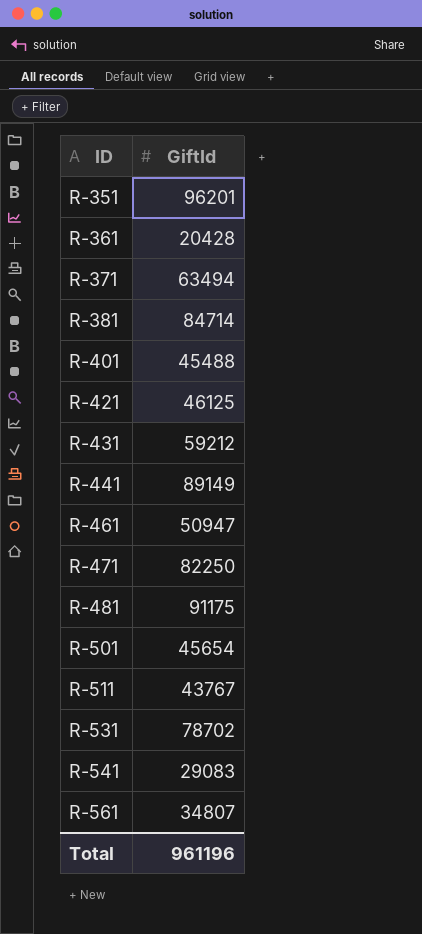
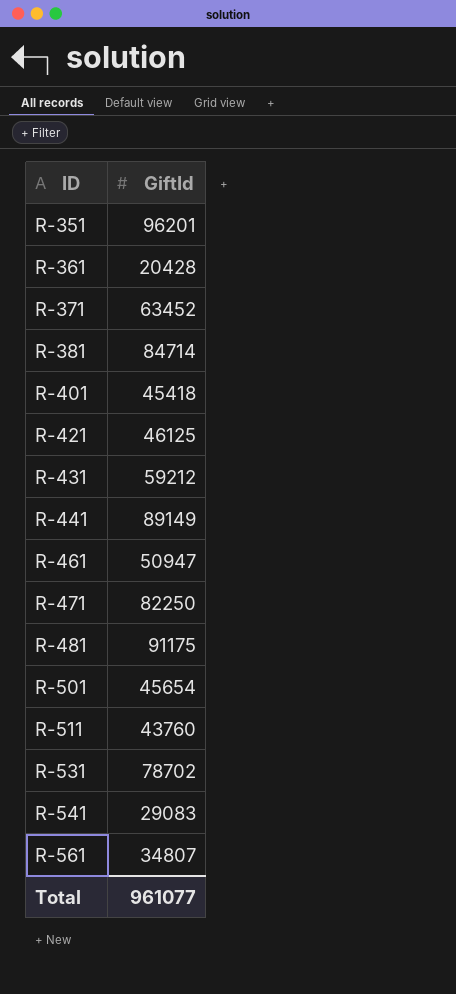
R-371 | GiftId: 63494 -> 63452
R-401 | GiftId: 45488 -> 45418
R-511 | GiftId: 43767 -> 43760
Total | GiftId: 961196 -> 961077

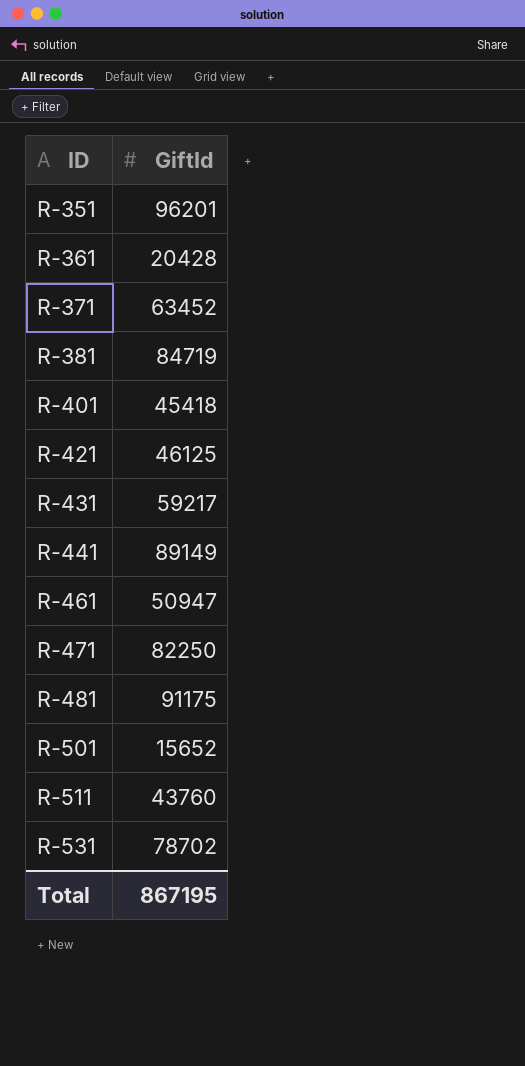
row R-541: 29083 -> none
row R-561: 34807 -> none
R-381 | GiftId: 84714 -> 84719
R-431 | GiftId: 59212 -> 59217
R-501 | GiftId: 45654 -> 15652
Total | GiftId: 961077 -> 867195

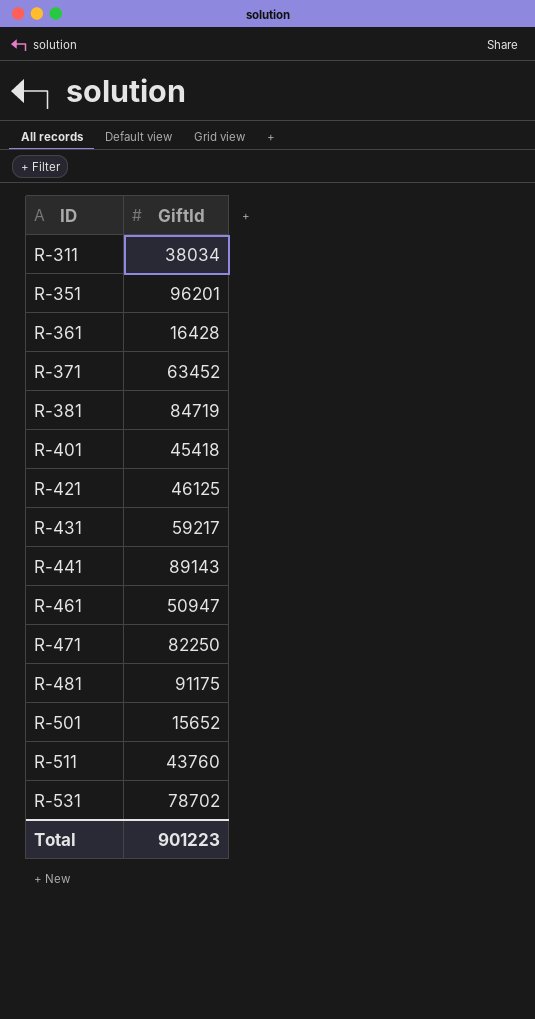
row R-311: none -> 38034
R-361 | GiftId: 20428 -> 16428
R-441 | GiftId: 89149 -> 89143
Total | GiftId: 867195 -> 901223

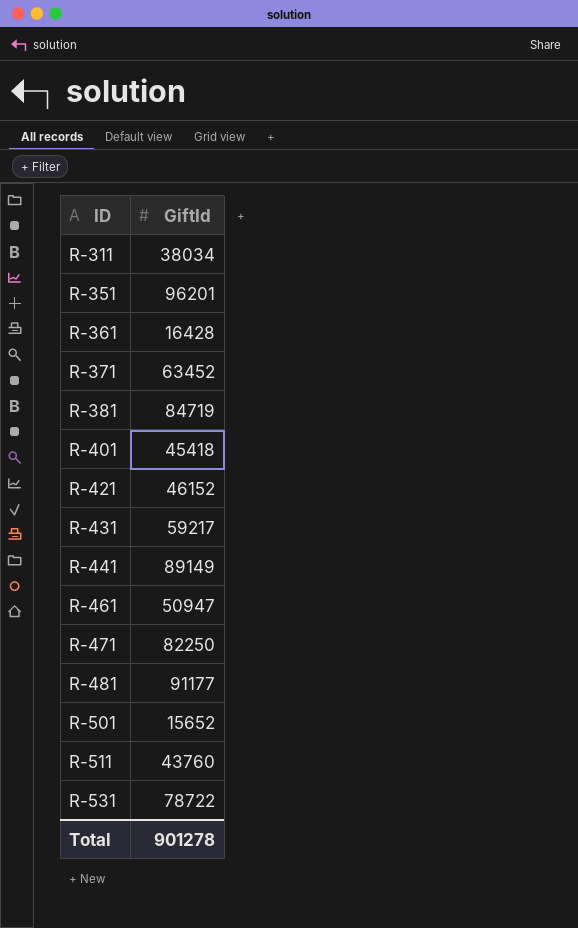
R-421 | GiftId: 46125 -> 46152
R-441 | GiftId: 89143 -> 89149
R-481 | GiftId: 91175 -> 91177
R-531 | GiftId: 78702 -> 78722
Total | GiftId: 901223 -> 901278

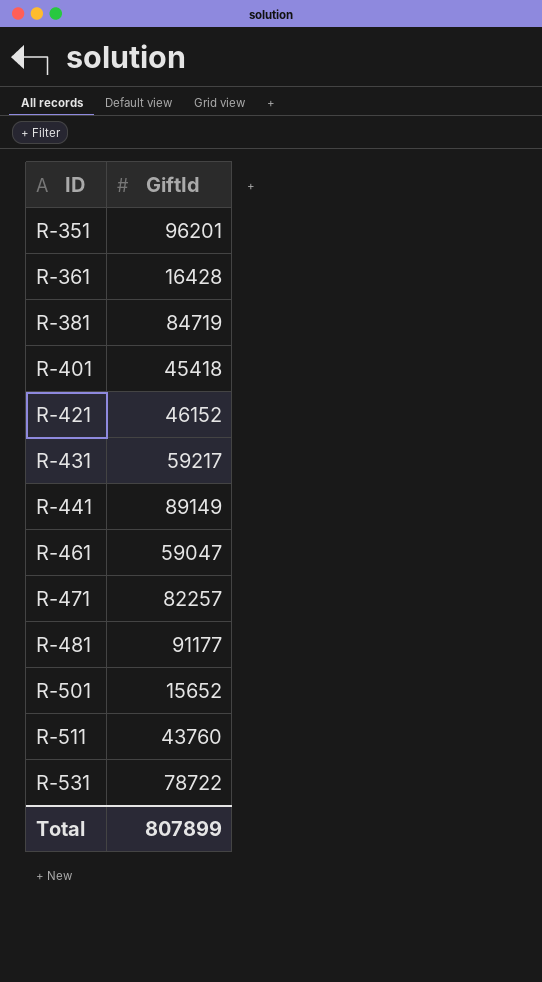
row R-311: 38034 -> none
row R-371: 63452 -> none
R-461 | GiftId: 50947 -> 59047
R-471 | GiftId: 82250 -> 82257
Total | GiftId: 901278 -> 807899

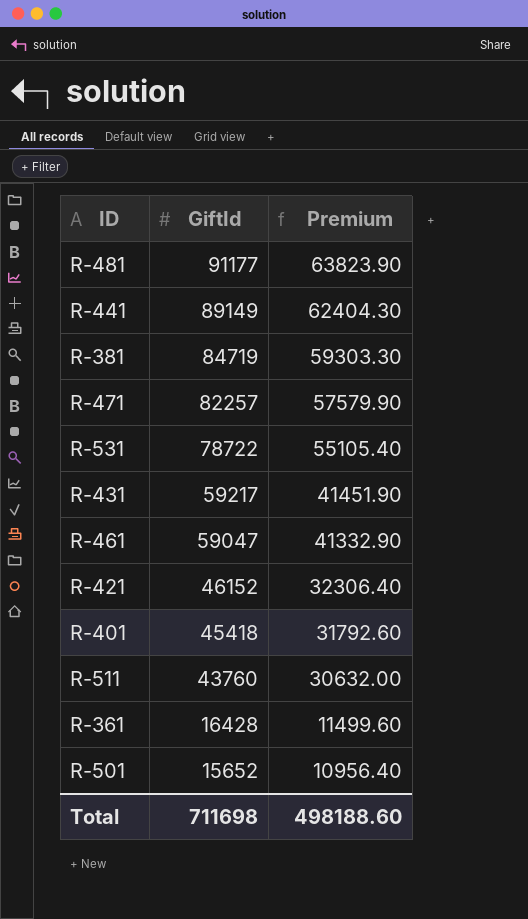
row order: ID ascending -> GiftId descending
column Premium | formula: none -> [GiftId] * 0.7
row R-351: 96201 -> none
Total | GiftId: 807899 -> 711698

